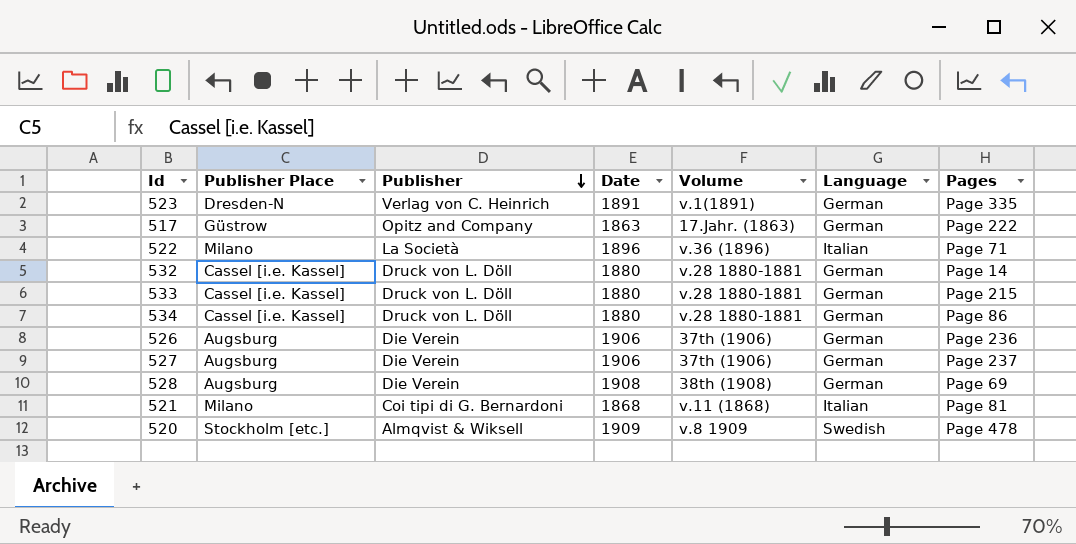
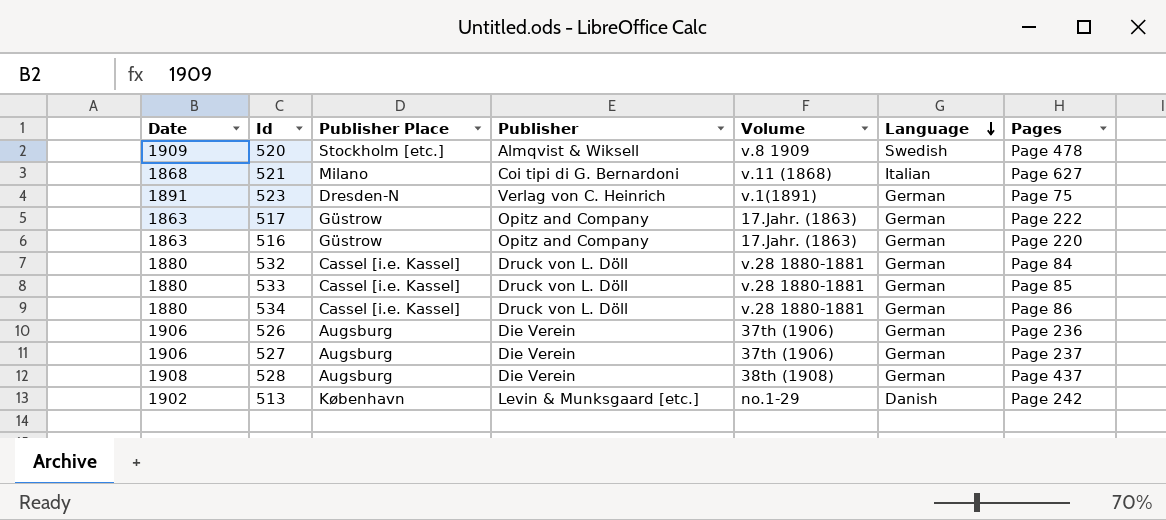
row order: Publisher descending -> Language descending
column Date | position: 4 -> 1
row 522: Milano | La Società | 1896 | v.36 (1896) | Italian | Page 71 -> none
521 | Pages: Page 81 -> Page 627
523 | Pages: Page 335 -> Page 75
row 516: none -> 1863 | Güstrow | Opitz and Company | 17.Jahr. (1863) | German | Page 220
532 | Pages: Page 14 -> Page 84
533 | Pages: Page 215 -> Page 85
528 | Pages: Page 69 -> Page 437
row 513: none -> 1902 | København | Levin & Munksgaard [etc.] | no.1-29 | Danish | Page 242

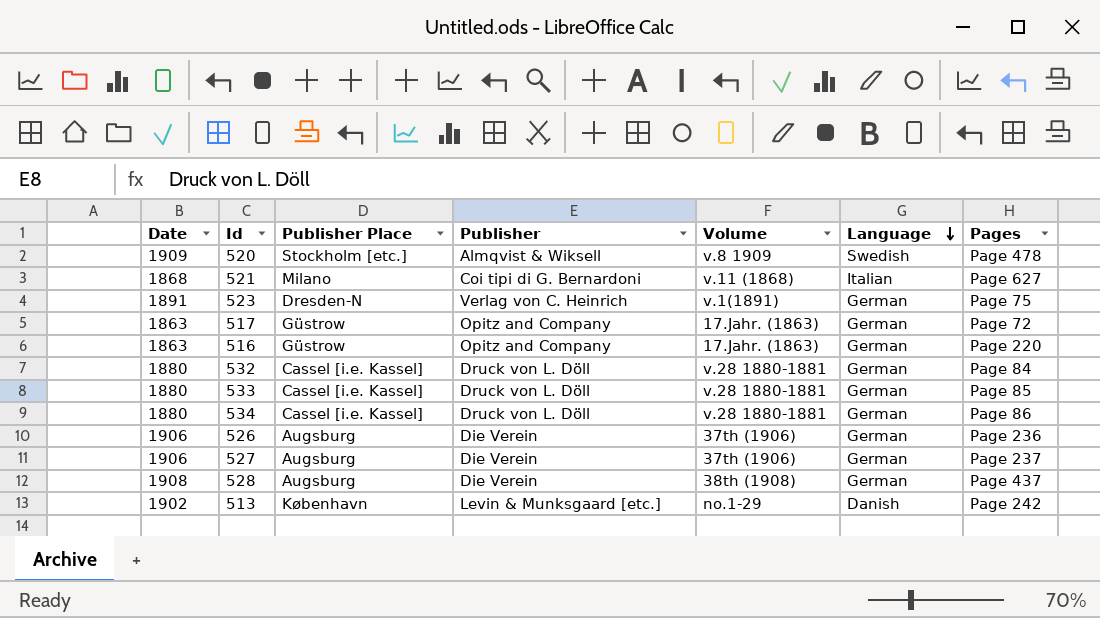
517 | Pages: Page 222 -> Page 72

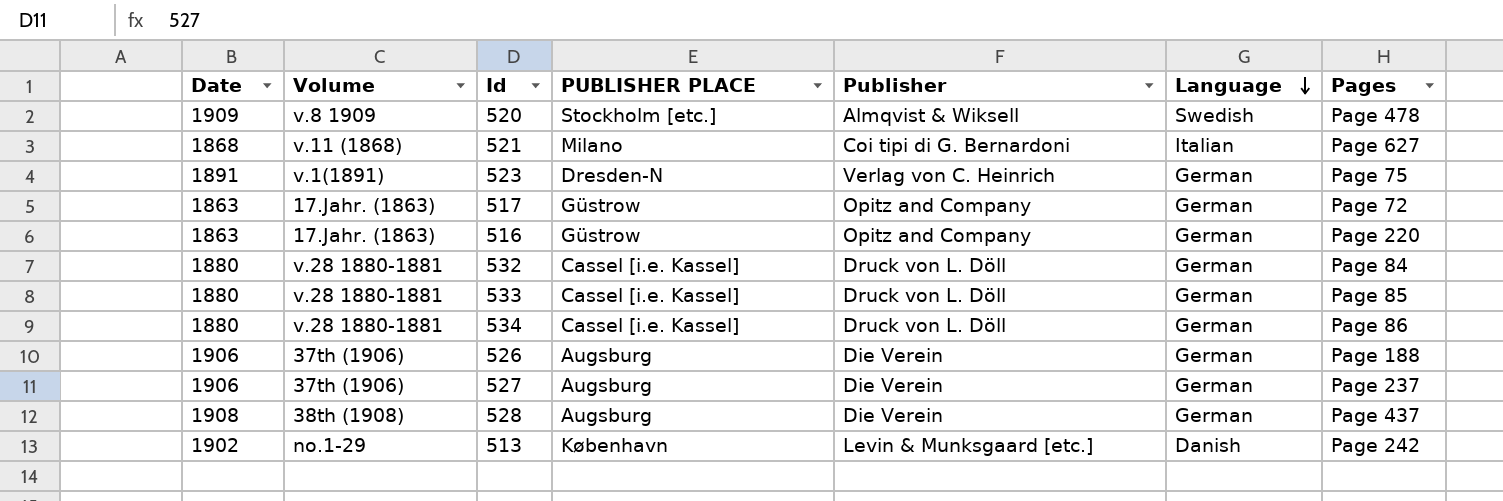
column Volume | position: 5 -> 2
column name: Publisher Place -> PUBLISHER PLACE
526 | Pages: Page 236 -> Page 188

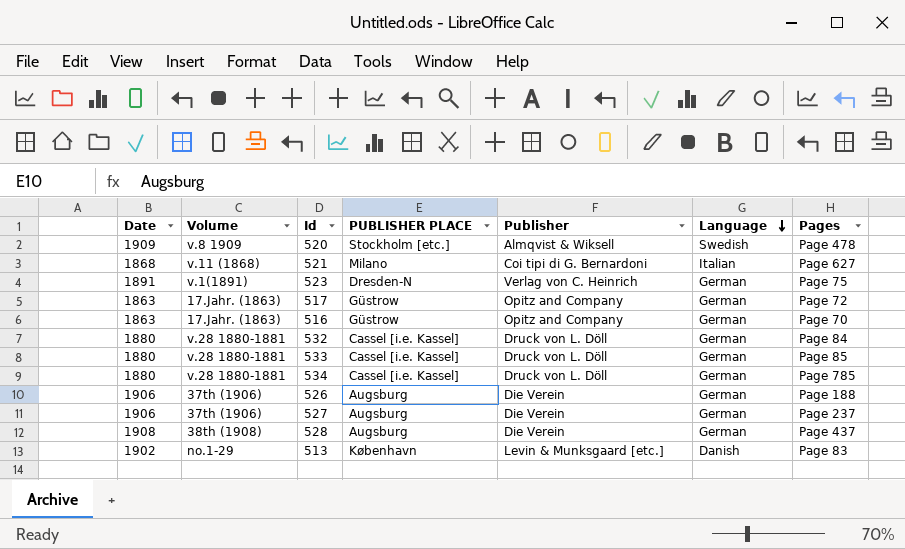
516 | Pages: Page 220 -> Page 70
534 | Pages: Page 86 -> Page 785
513 | Pages: Page 242 -> Page 83

